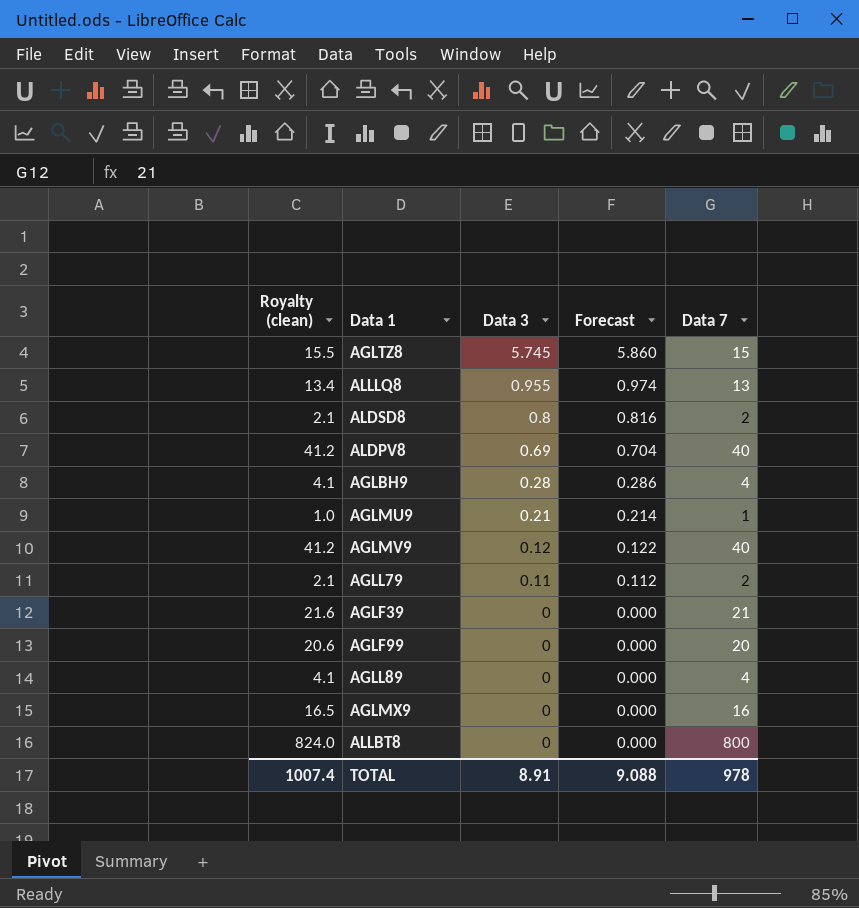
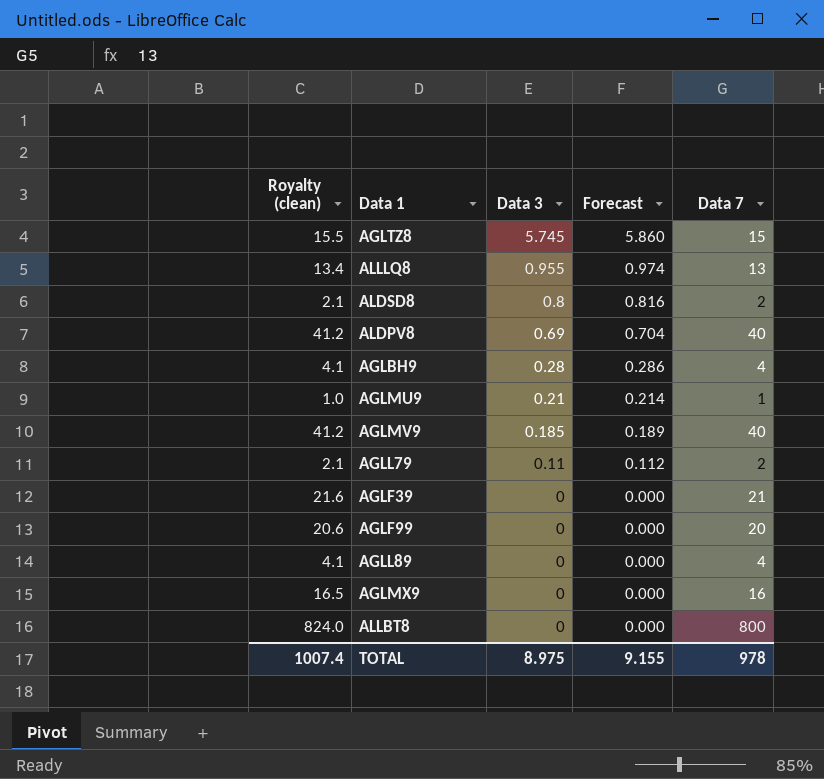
AGLMV9 | Data 3: 0.12 -> 0.185
AGLMV9 | Forecast: 0.122 -> 0.189
TOTAL | Data 3: 8.91 -> 8.975
TOTAL | Forecast: 9.088 -> 9.155

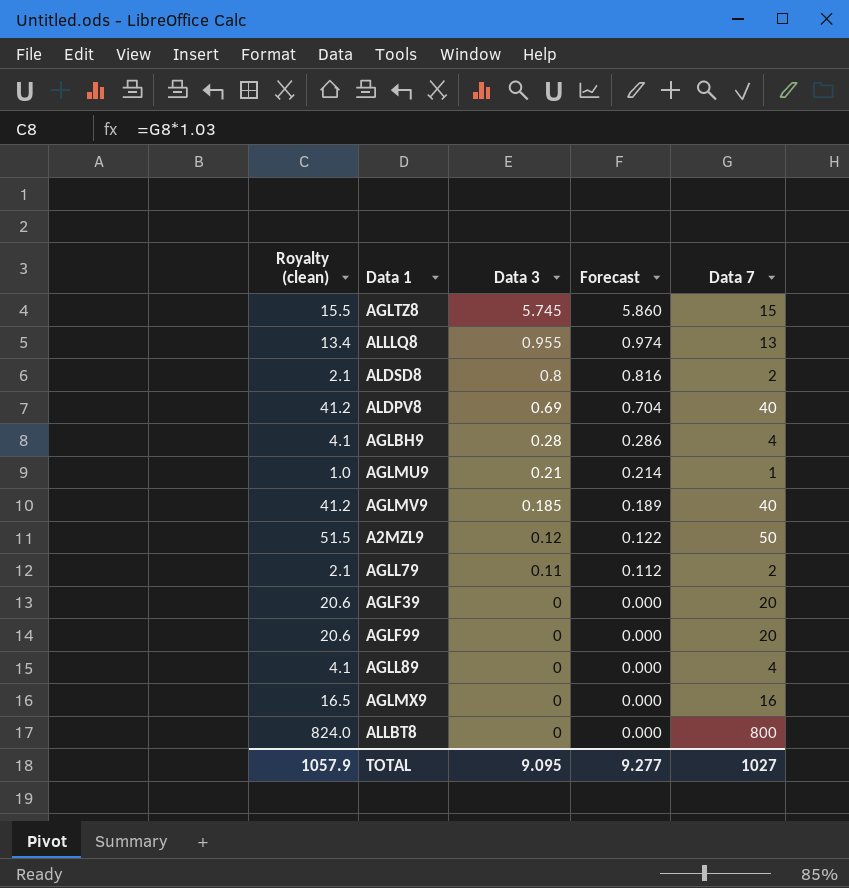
row A2MZL9: none -> 51.5 | 0.12 | 0.122 | 50
AGLF39 | Royalty (clean): 21.6 -> 20.6
AGLF39 | Data 7: 21 -> 20
TOTAL | Royalty (clean): 1007.4 -> 1057.9
TOTAL | Data 3: 8.975 -> 9.095
TOTAL | Forecast: 9.155 -> 9.277
TOTAL | Data 7: 978 -> 1027

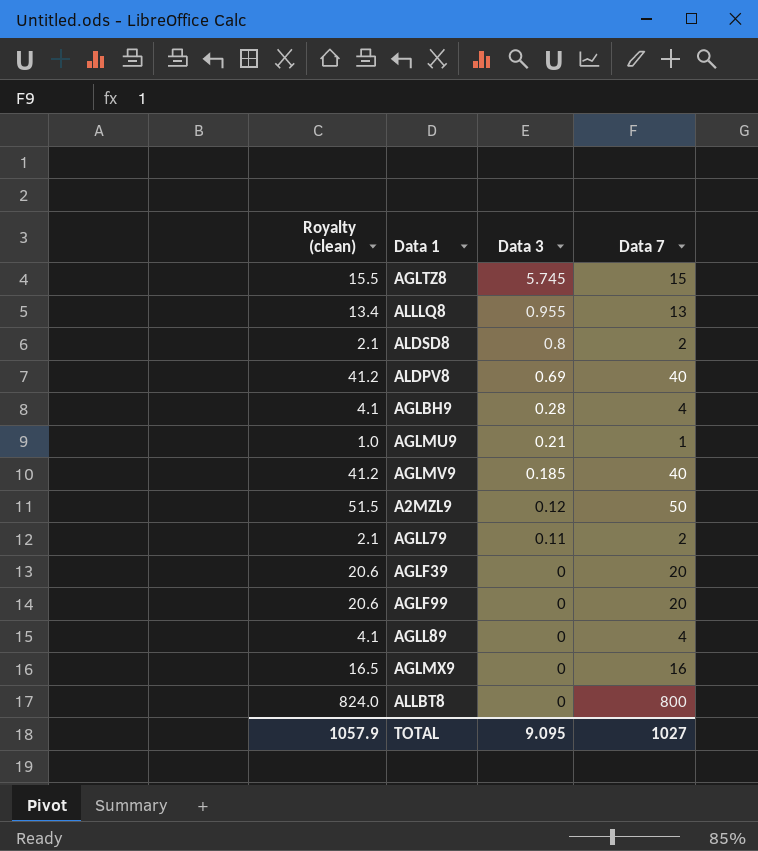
column Forecast | formula: [Data 3] * 1.02 -> none

